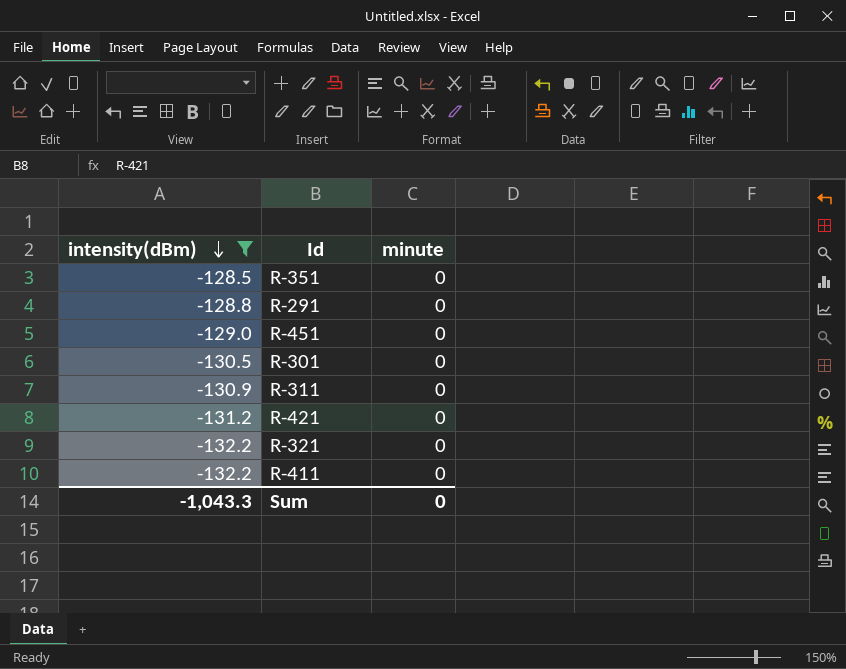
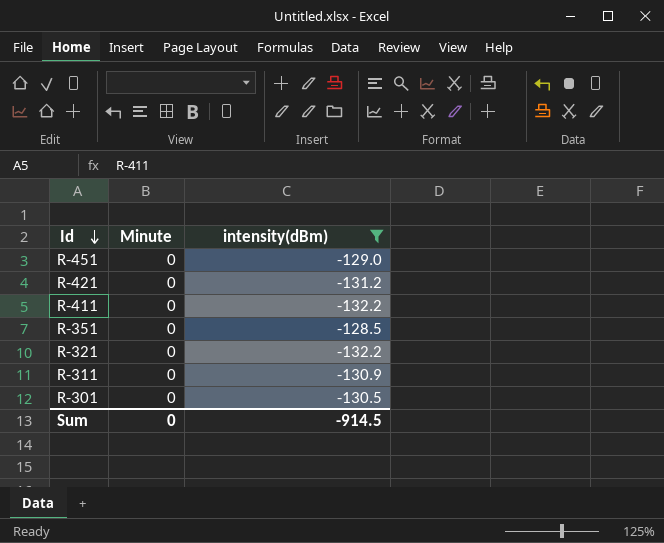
row order: intensity(dBm) descending -> Id descending
column name: minute -> Minute
column intensity(dBm) | position: 1 -> 3
row R-291: -128.8 | 0 -> none
Sum | intensity(dBm): -1,043.3 -> -914.5

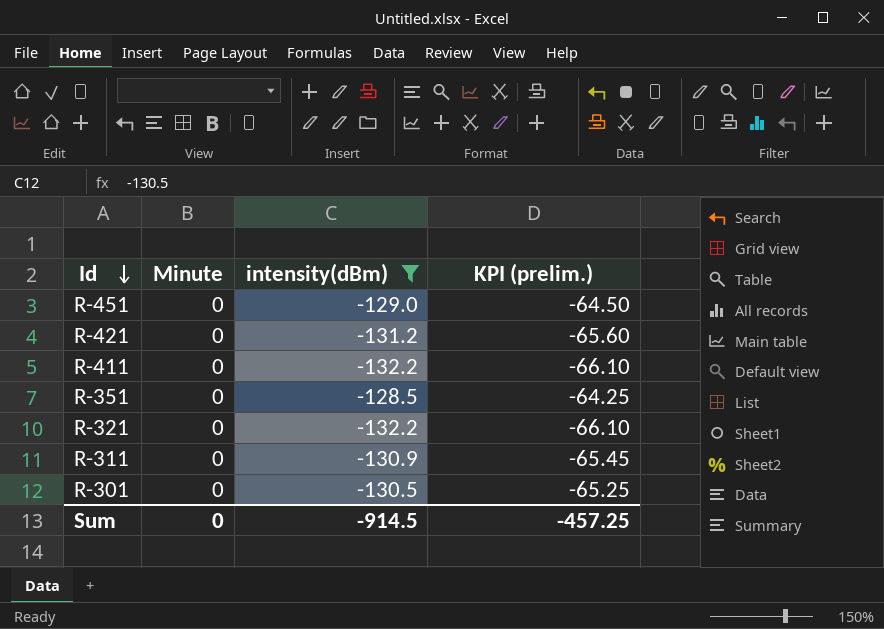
column KPI (prelim.) | formula: none -> [intensity(dBm)] * 0.5

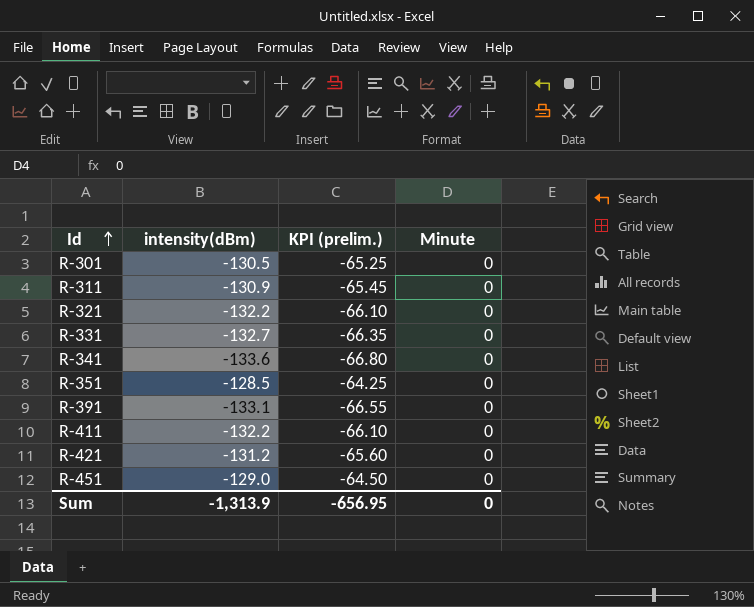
filter: intensity(dBm) >= -132.2 -> none
row order: Id descending -> Id ascending
column Minute | position: 2 -> 4
Sum | intensity(dBm): -914.5 -> -1,313.9
Sum | KPI (prelim.): -457.25 -> -656.95

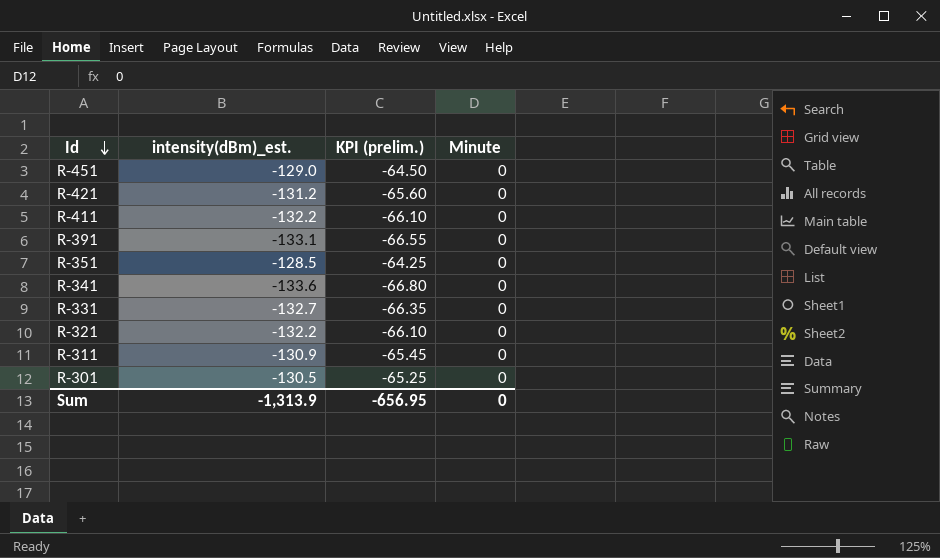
row order: Id ascending -> Id descending
column name: intensity(dBm) -> intensity(dBm)_est.

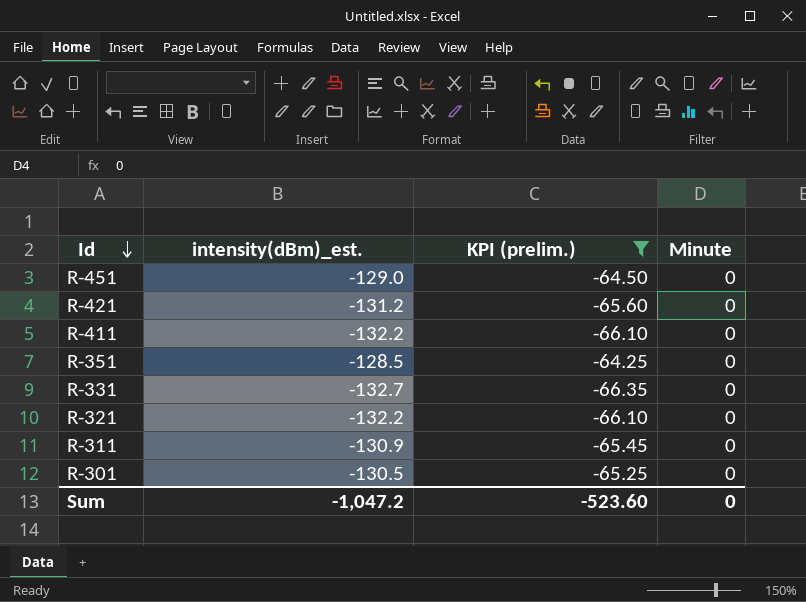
filter: none -> KPI (prelim.) >= -66.35
Sum | intensity(dBm)_est.: -1,313.9 -> -1,047.2
Sum | KPI (prelim.): -656.95 -> -523.60

